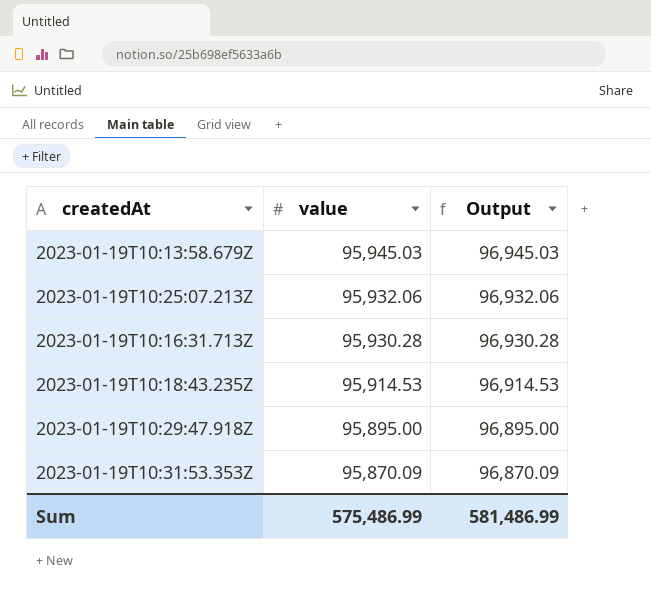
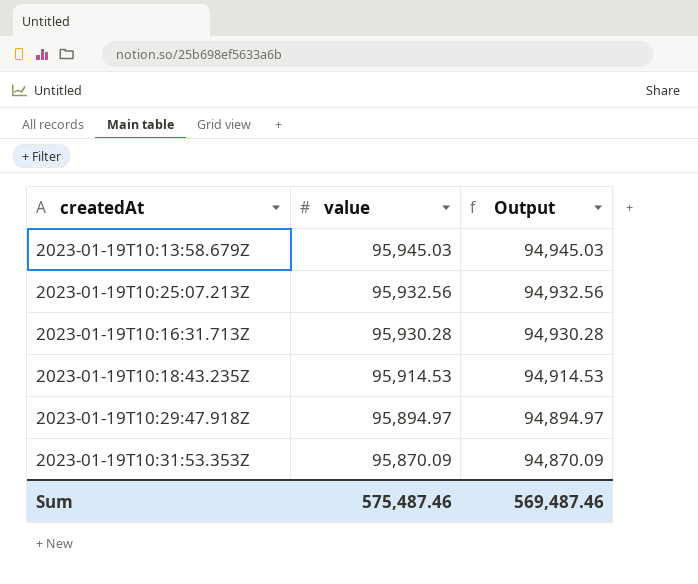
column Output | formula: [value] + 1000 -> [value] - 1000
2023-01-19T10:25:07.213Z | value: 95,932.06 -> 95,932.56
2023-01-19T10:29:47.918Z | value: 95,895.00 -> 95,894.97
Sum | value: 575,486.99 -> 575,487.46
Sum | Output: 581,486.99 -> 569,487.46

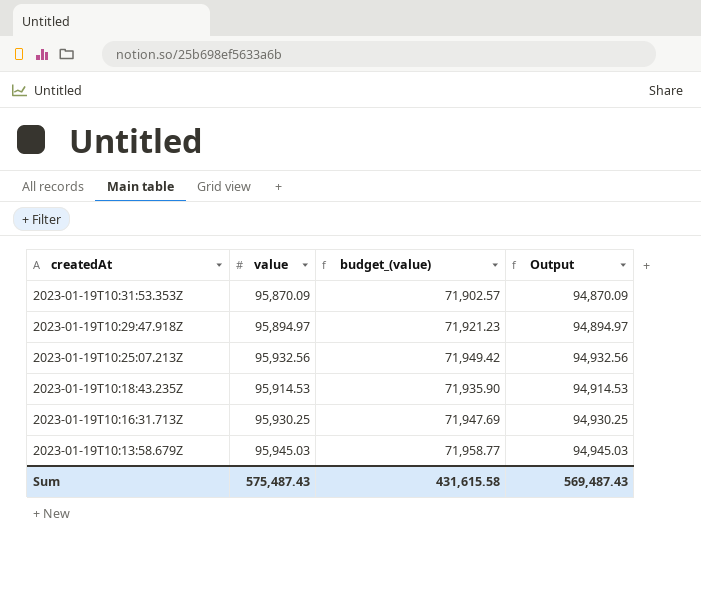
row order: value descending -> createdAt descending
column budget_(value) | formula: none -> [value] * 0.75
2023-01-19T10:16:31.713Z | value: 95,930.28 -> 95,930.25
2023-01-19T10:16:31.713Z | Output: 94,930.28 -> 94,930.25
Sum | value: 575,487.46 -> 575,487.43
Sum | Output: 569,487.46 -> 569,487.43

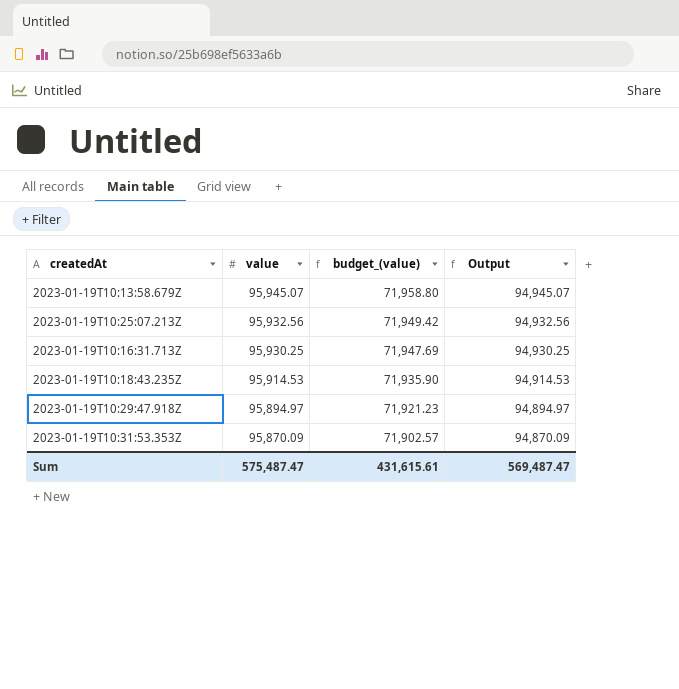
row order: createdAt descending -> value descending
2023-01-19T10:13:58.679Z | value: 95,945.03 -> 95,945.07
2023-01-19T10:13:58.679Z | budget_(value): 71,958.77 -> 71,958.80
2023-01-19T10:13:58.679Z | Output: 94,945.03 -> 94,945.07
Sum | value: 575,487.43 -> 575,487.47
Sum | budget_(value): 431,615.58 -> 431,615.61
Sum | Output: 569,487.43 -> 569,487.47

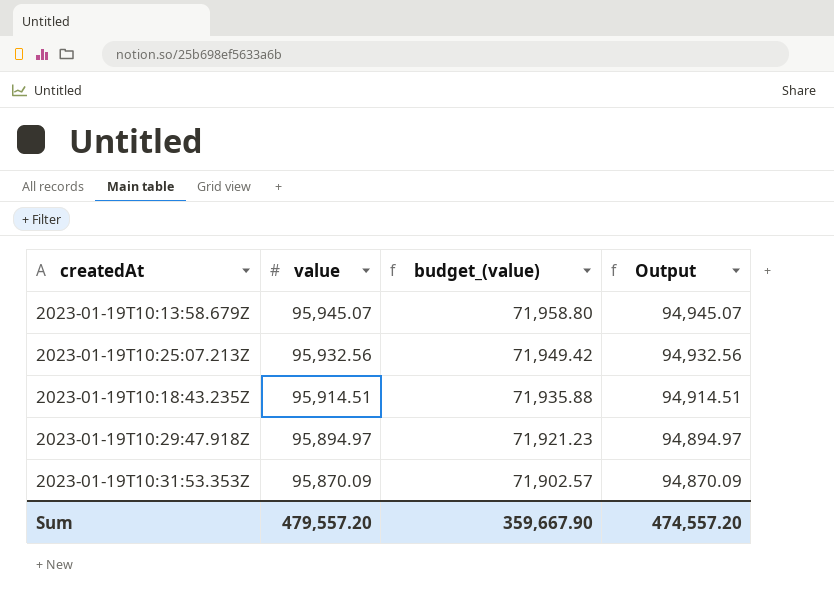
row 2023-01-19T10:16:31.713Z: 95,930.25 | 71,947.69 | 94,930.25 -> none
2023-01-19T10:18:43.235Z | value: 95,914.53 -> 95,914.51
2023-01-19T10:18:43.235Z | budget_(value): 71,935.90 -> 71,935.88
2023-01-19T10:18:43.235Z | Output: 94,914.53 -> 94,914.51
Sum | value: 575,487.47 -> 479,557.20
Sum | budget_(value): 431,615.61 -> 359,667.90
Sum | Output: 569,487.47 -> 474,557.20

